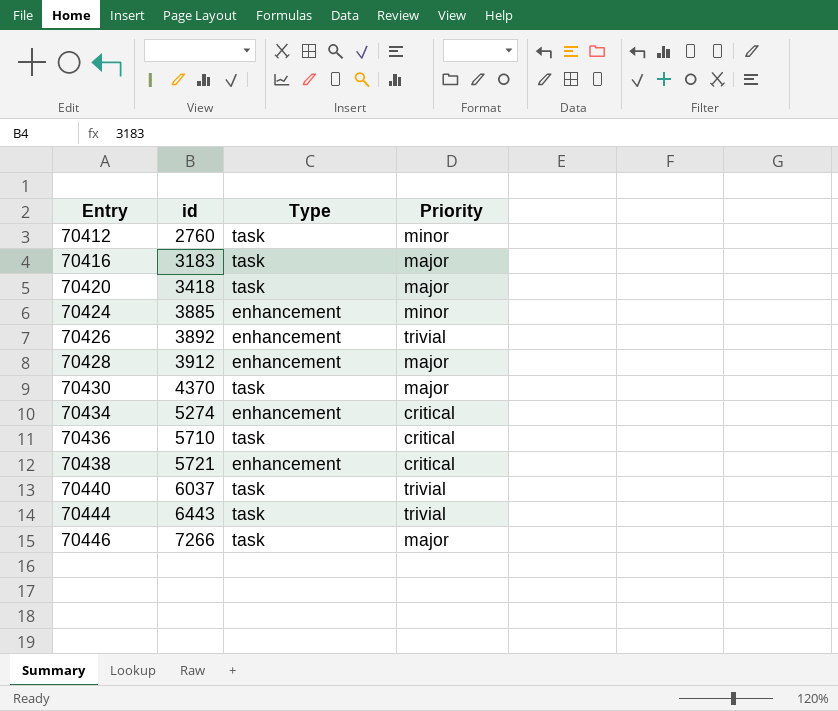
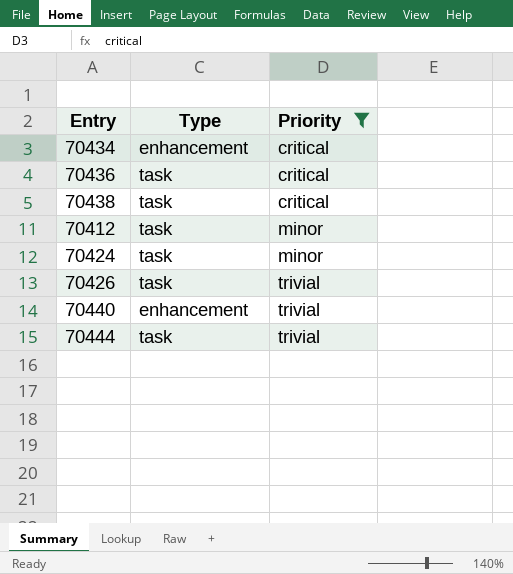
filter: none -> Priority != major
row order: Entry ascending -> Priority ascending
column id | position: 2 -> none
70438 | Type: enhancement -> task
70424 | Type: enhancement -> task
70426 | Type: enhancement -> task
70440 | Type: task -> enhancement

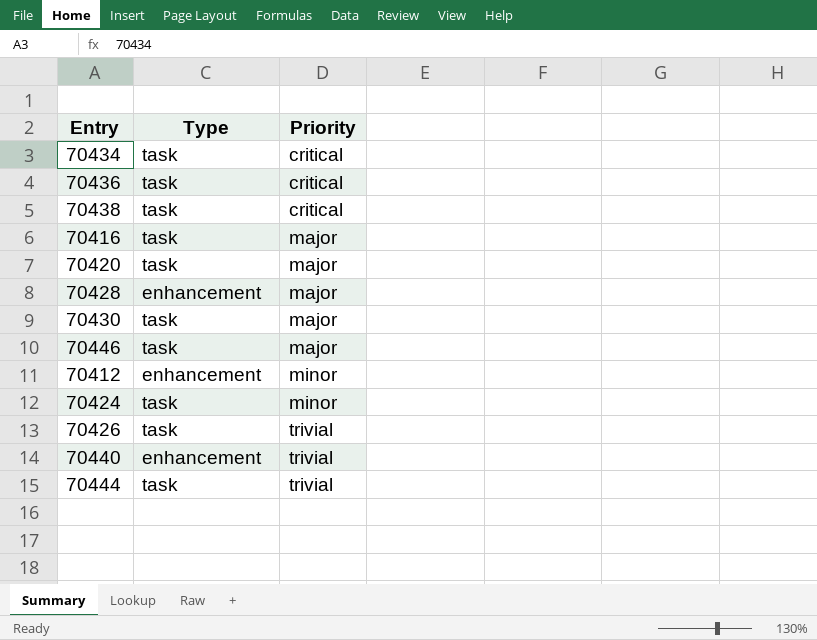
filter: Priority != major -> none
70434 | Type: enhancement -> task
70412 | Type: task -> enhancement

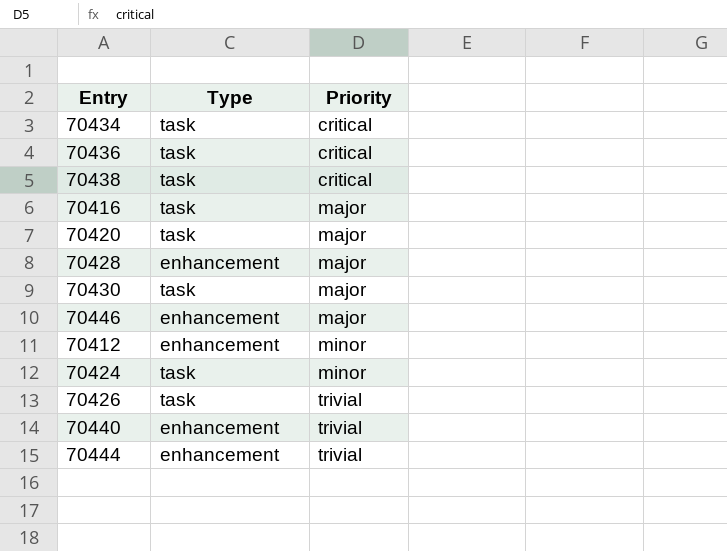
70446 | Type: task -> enhancement
70444 | Type: task -> enhancement

